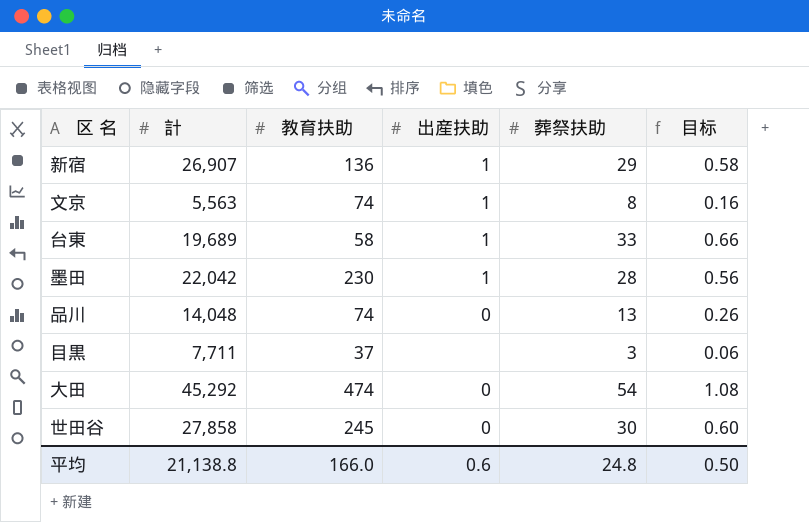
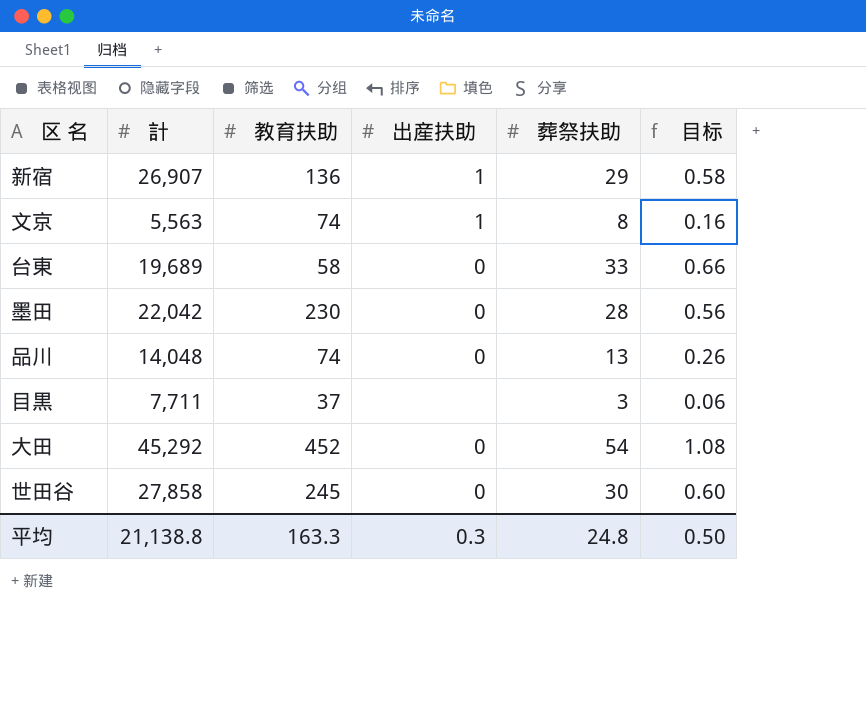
台東 | 出産扶助: 1 -> 0
墨田 | 出産扶助: 1 -> 0
大田 | 教育扶助: 474 -> 452
平均 | 教育扶助: 166.0 -> 163.3
平均 | 出産扶助: 0.6 -> 0.3

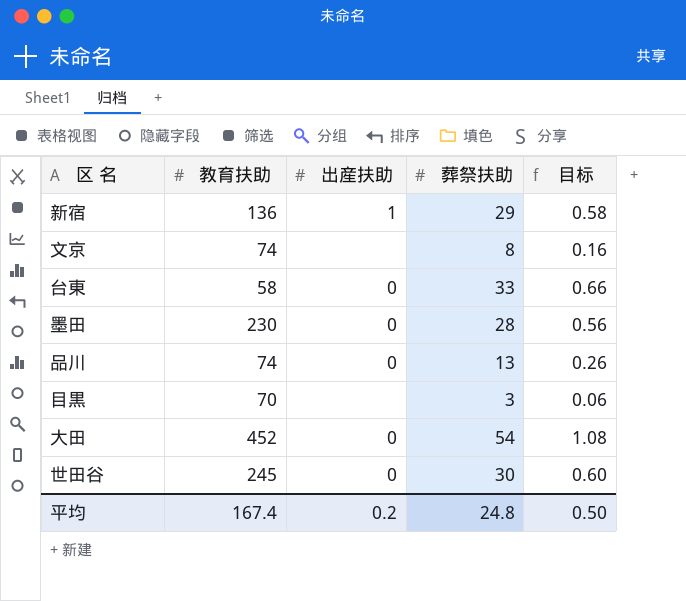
column 計 | position: 2 -> none
文京 | 出産扶助: 1 -> none
目黒 | 教育扶助: 37 -> 70
平均 | 教育扶助: 163.3 -> 167.4
平均 | 出産扶助: 0.3 -> 0.2

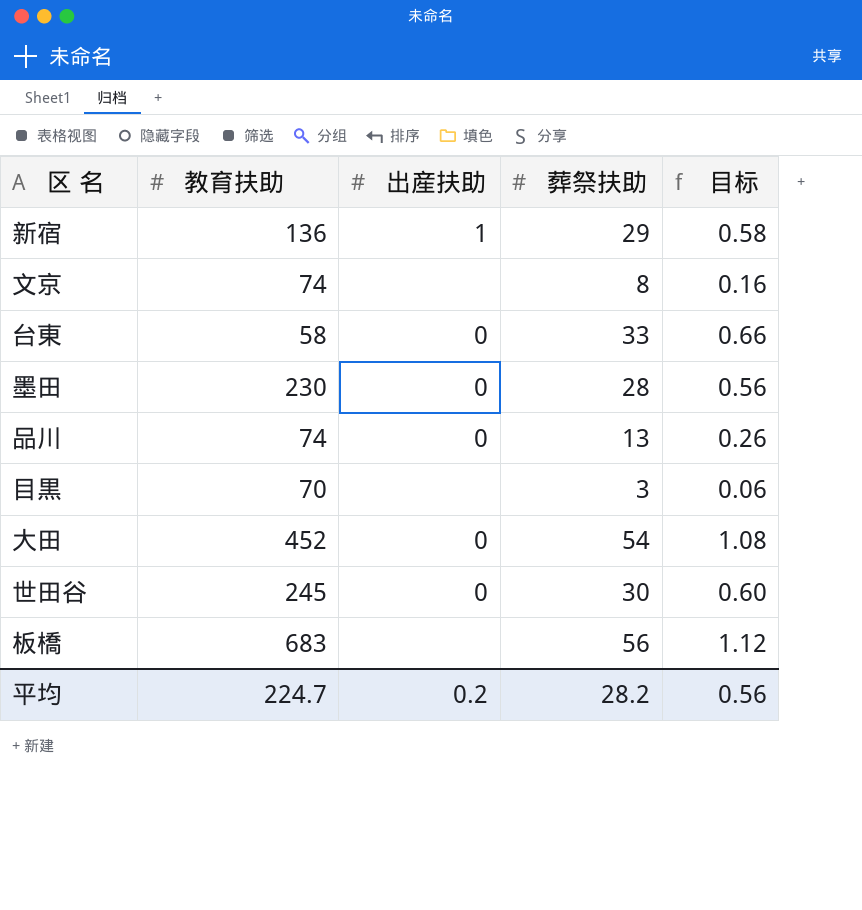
row 板橋: none -> 683 | none | 56 | 1.12
平均 | 教育扶助: 167.4 -> 224.7
平均 | 葬祭扶助: 24.8 -> 28.2
平均 | 目标: 0.50 -> 0.56

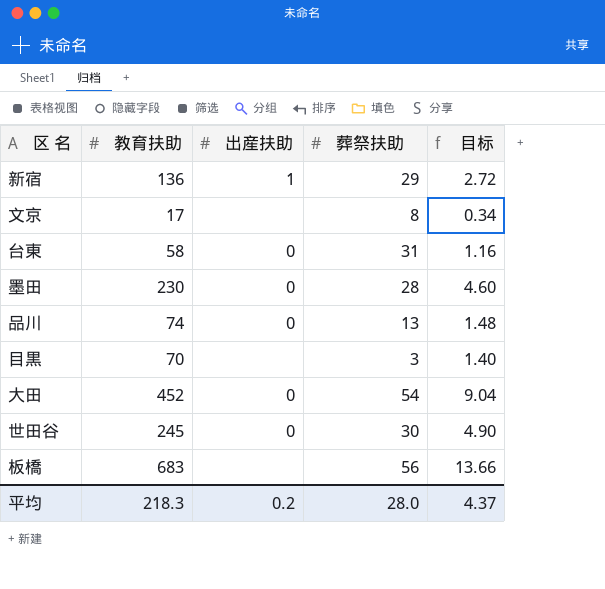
column 目标 | formula: [葬祭扶助] * 0.02 -> [教育扶助] * 0.02
文京 | 教育扶助: 74 -> 17
台東 | 葬祭扶助: 33 -> 31
平均 | 教育扶助: 224.7 -> 218.3
平均 | 葬祭扶助: 28.2 -> 28.0
平均 | 目标: 0.56 -> 4.37

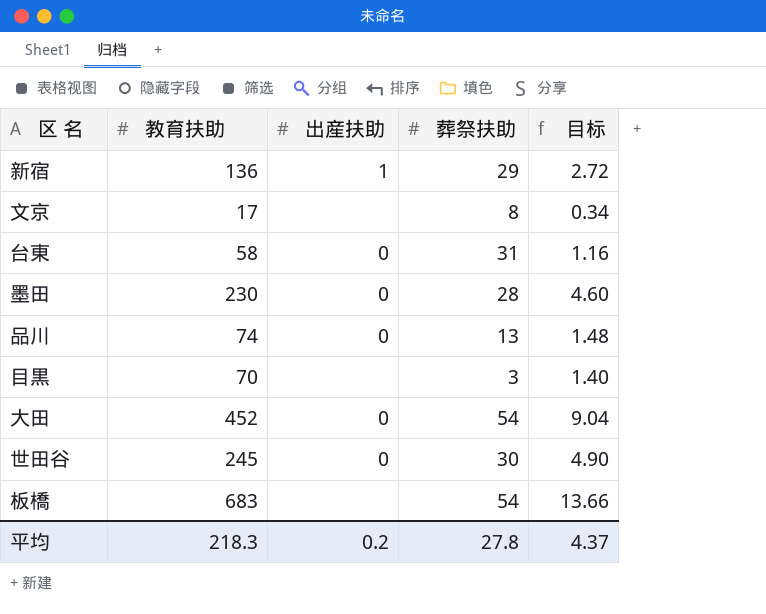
板橋 | 葬祭扶助: 56 -> 54
平均 | 葬祭扶助: 28.0 -> 27.8

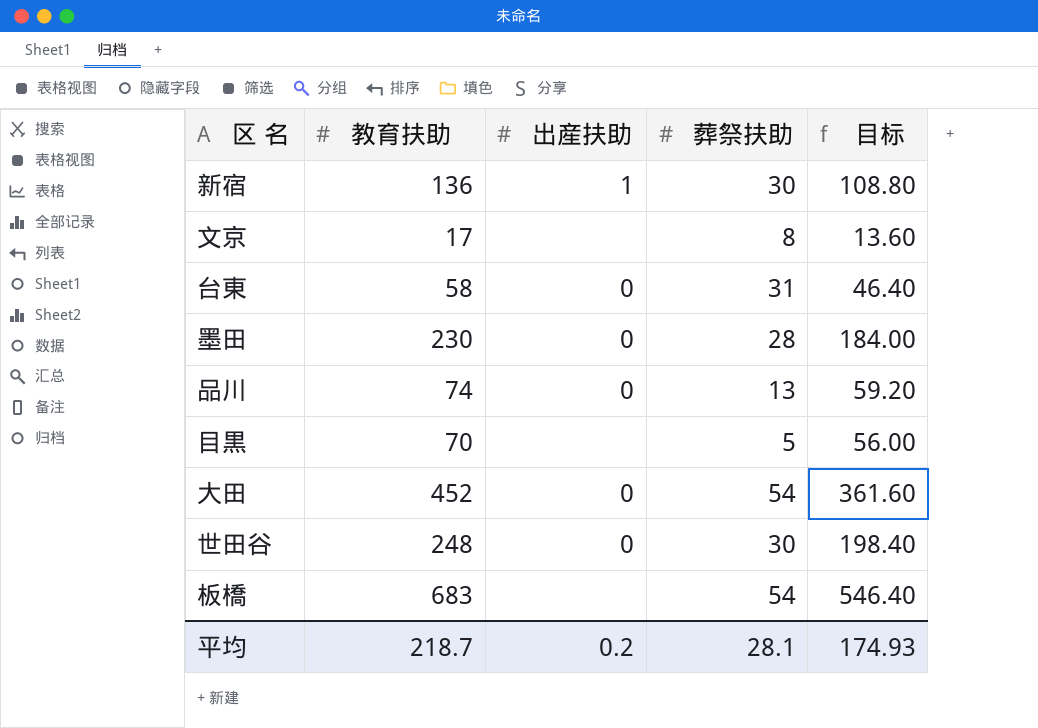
column 目标 | formula: [教育扶助] * 0.02 -> [教育扶助] * 0.8
新宿 | 葬祭扶助: 29 -> 30
目黒 | 葬祭扶助: 3 -> 5
世田谷 | 教育扶助: 245 -> 248
平均 | 教育扶助: 218.3 -> 218.7
平均 | 葬祭扶助: 27.8 -> 28.1
平均 | 目标: 4.37 -> 174.93

